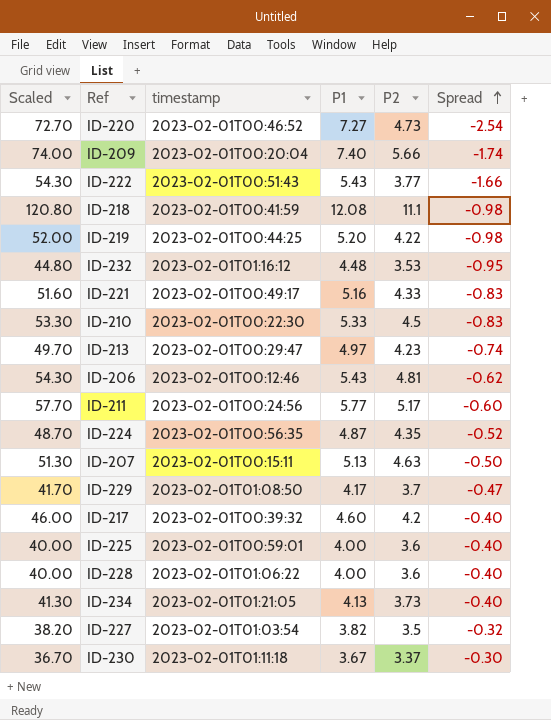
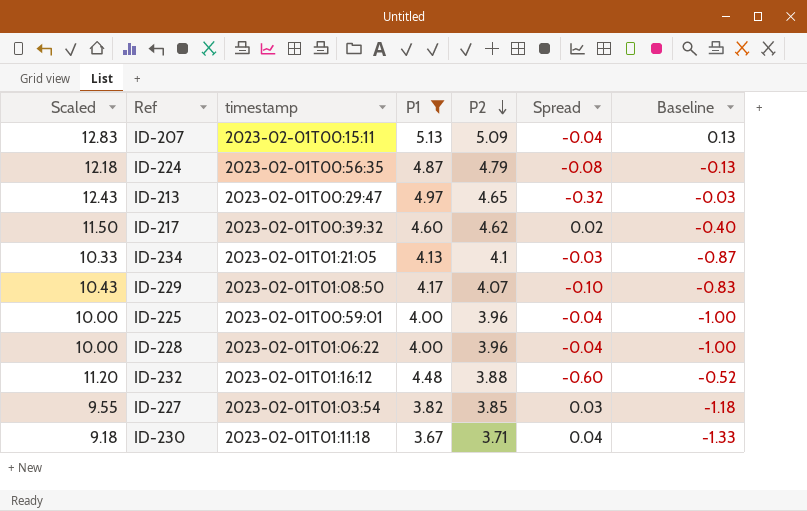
filter: none -> P1 <= 5.13
row order: Spread ascending -> P2 descending
column Scaled | formula: [P1] * 10 -> [P1] * 2.5
column Baseline | formula: none -> [P1] - 5
ID-207 | P2: 4.63 -> 5.09
ID-207 | Spread: -0.50 -> -0.04
ID-224 | P2: 4.35 -> 4.79
ID-224 | Spread: -0.52 -> -0.08
ID-213 | P2: 4.23 -> 4.65
ID-213 | Spread: -0.74 -> -0.32
ID-217 | P2: 4.2 -> 4.62
ID-217 | Spread: -0.40 -> 0.02
ID-234 | P2: 3.73 -> 4.1
ID-234 | Spread: -0.40 -> -0.03
ID-229 | P2: 3.7 -> 4.07
ID-229 | Spread: -0.47 -> -0.10
ID-225 | P2: 3.6 -> 3.96
ID-225 | Spread: -0.40 -> -0.04
ID-228 | P2: 3.6 -> 3.96
ID-228 | Spread: -0.40 -> -0.04
ID-232 | P2: 3.53 -> 3.88
ID-232 | Spread: -0.95 -> -0.60
ID-227 | P2: 3.5 -> 3.85
ID-227 | Spread: -0.32 -> 0.03
ID-230 | P2: 3.37 -> 3.71
ID-230 | Spread: -0.30 -> 0.04

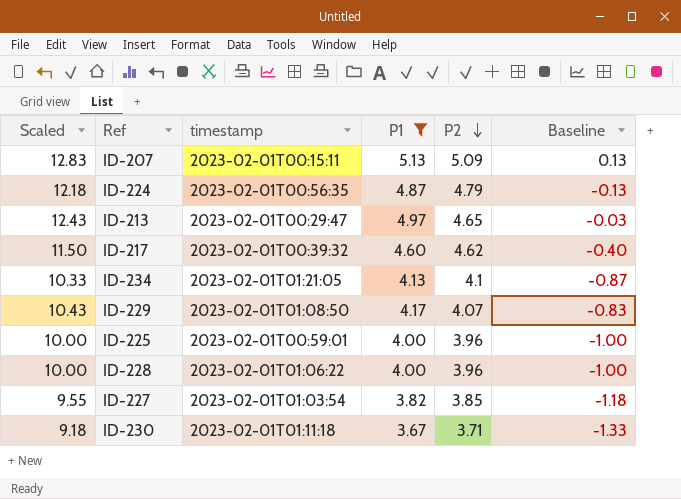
column Spread | formula: [P2] - [P1] -> none
row ID-232: 11.20 | 2023-02-01T01:16:12 | 4.48 | 3.88 | -0.60 | -0.52 -> none

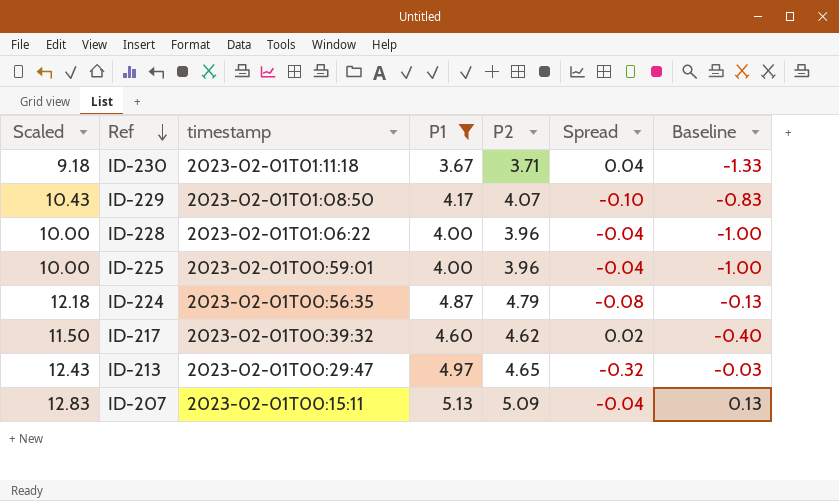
row order: P2 descending -> Ref descending
column Spread | formula: none -> [P2] - [P1]
row ID-234: 10.33 | 2023-02-01T01:21:05 | 4.13 | 4.1 | -0.87 -> none
row ID-227: 9.55 | 2023-02-01T01:03:54 | 3.82 | 3.85 | -1.18 -> none

